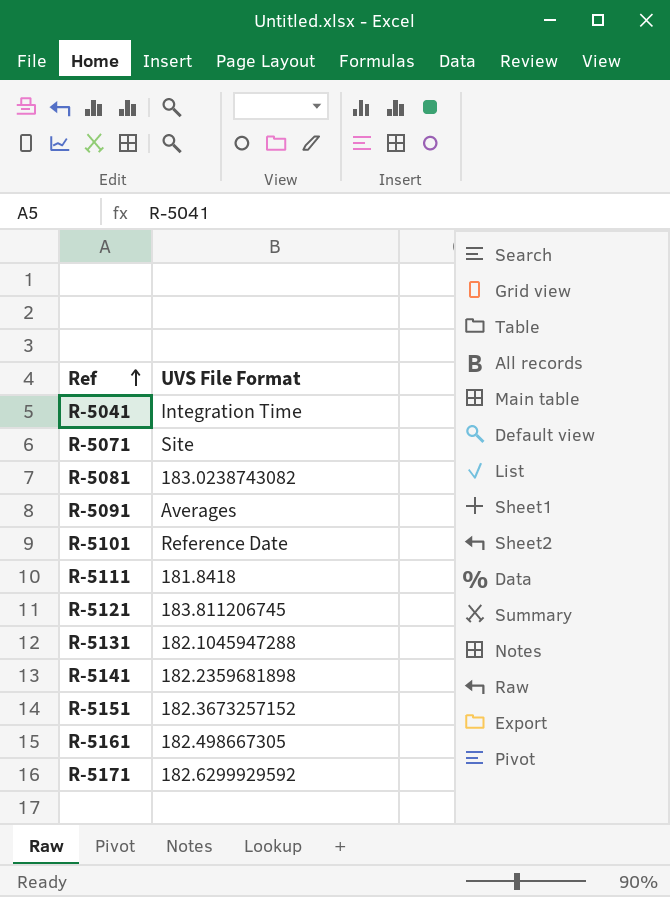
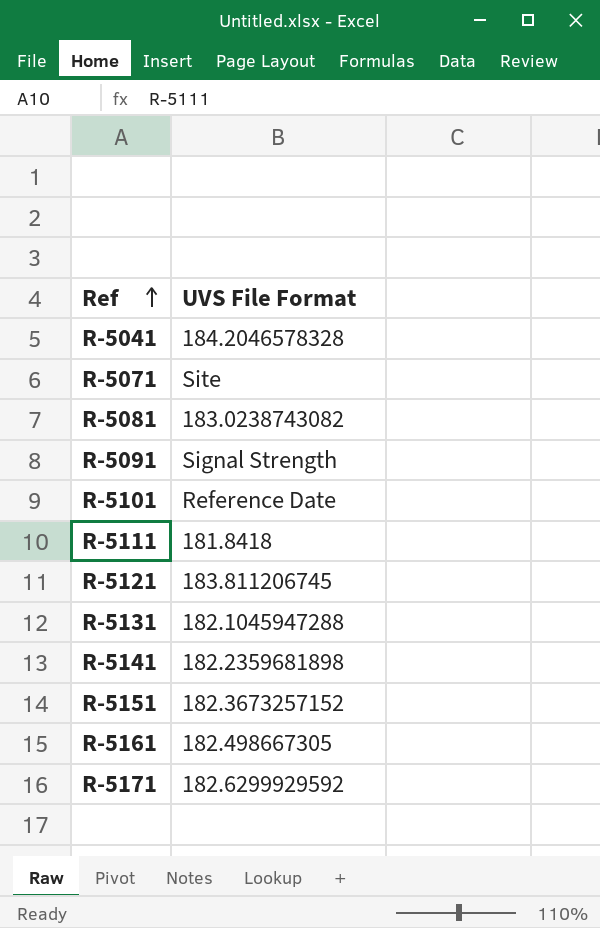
R-5041 | UVS File Format: Integration Time -> 184.2046578328
R-5091 | UVS File Format: Averages -> Signal Strength

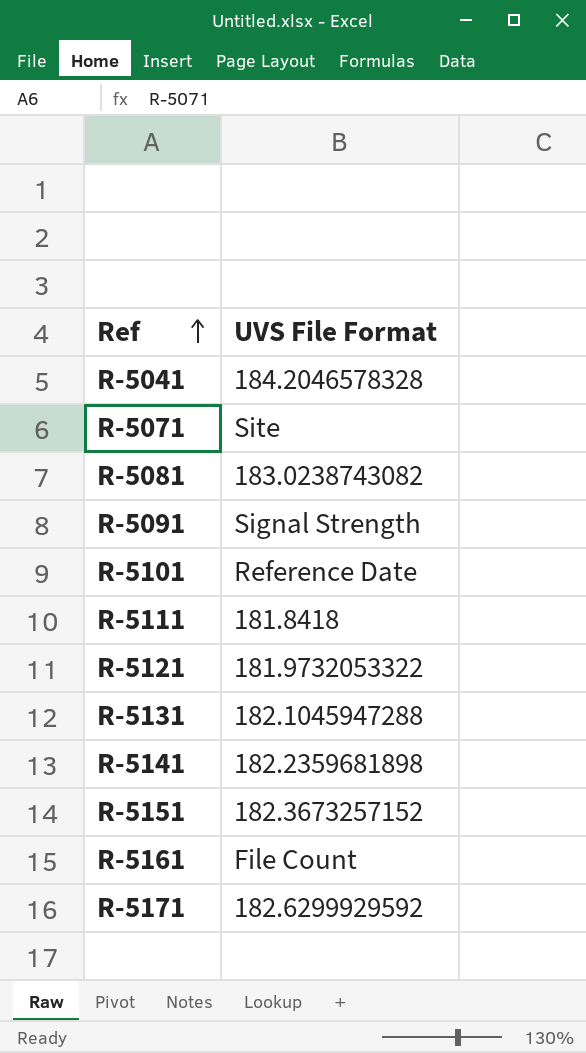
R-5121 | UVS File Format: 183.811206745 -> 181.9732053322
R-5161 | UVS File Format: 182.498667305 -> File Count

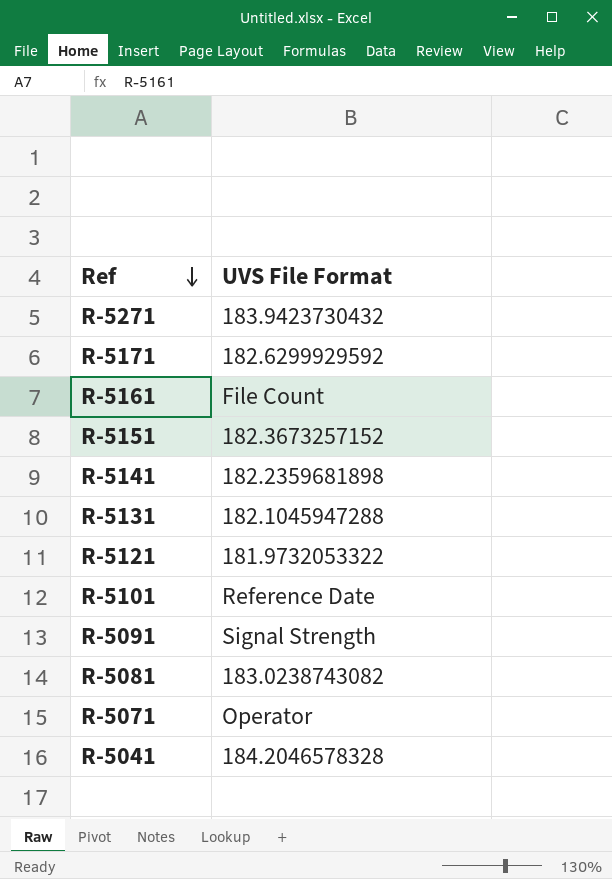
row order: Ref ascending -> Ref descending
row R-5111: 181.8418 -> none
row R-5271: none -> 183.9423730432
R-5071 | UVS File Format: Site -> Operator

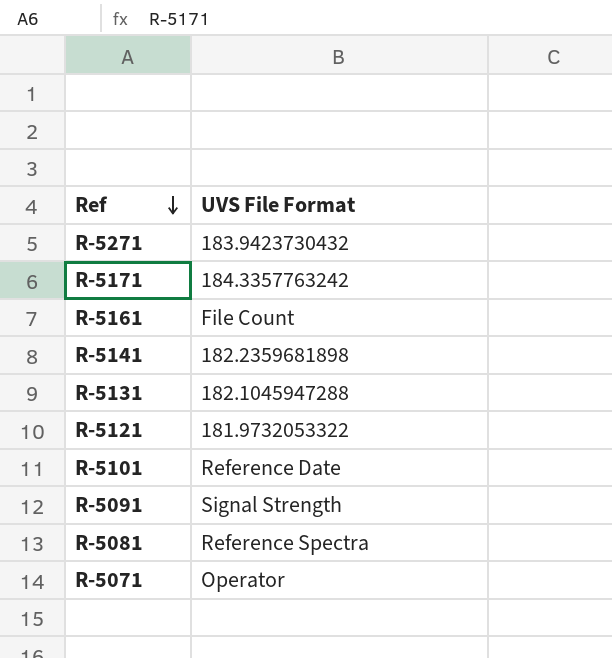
row R-5151: 182.3673257152 -> none
row R-5041: 184.2046578328 -> none
R-5171 | UVS File Format: 182.6299929592 -> 184.3357763242
R-5081 | UVS File Format: 183.0238743082 -> Reference Spectra

